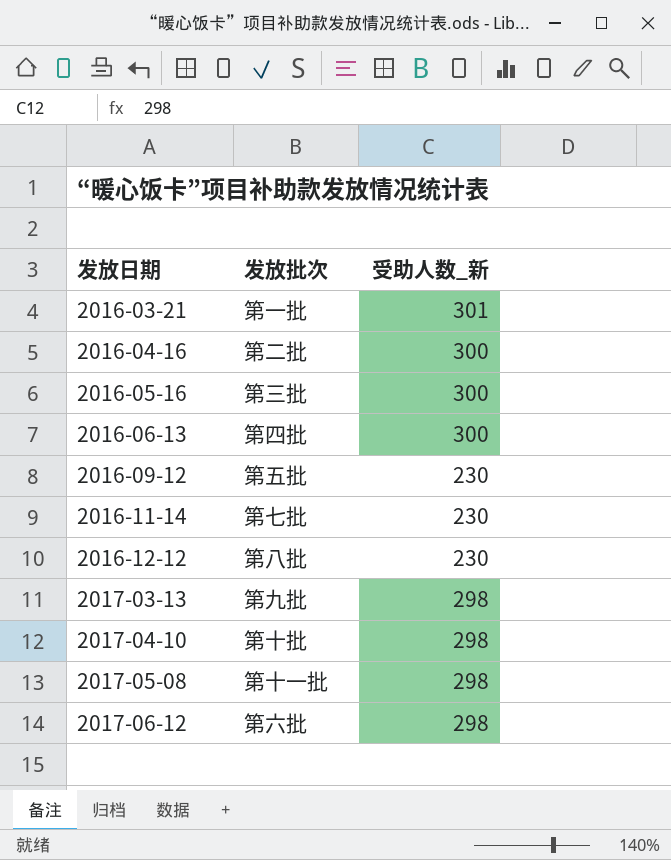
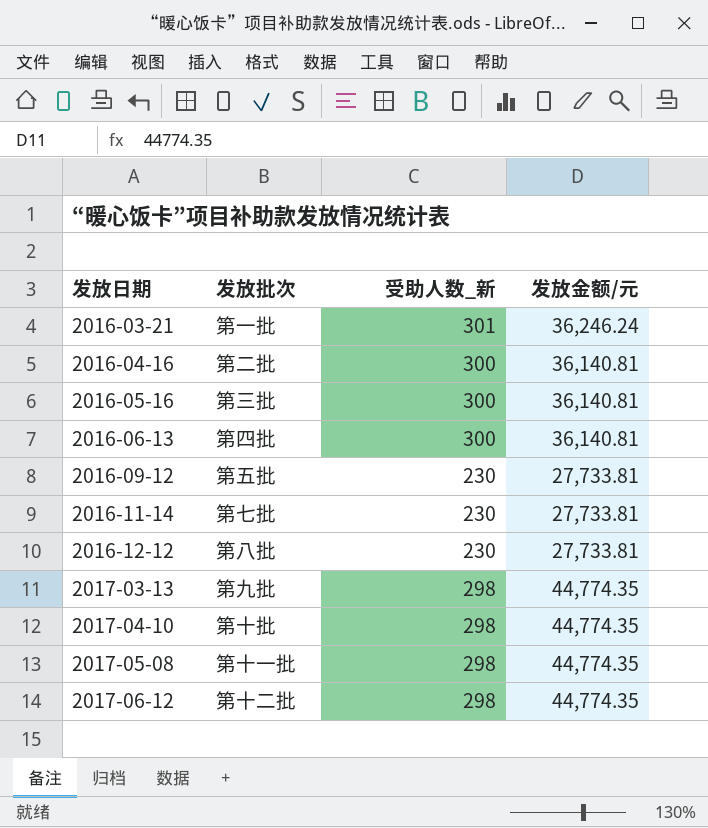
column 发放金额/元 | position: none -> 4
2017-06-12 | 发放批次: 第六批 -> 第十二批

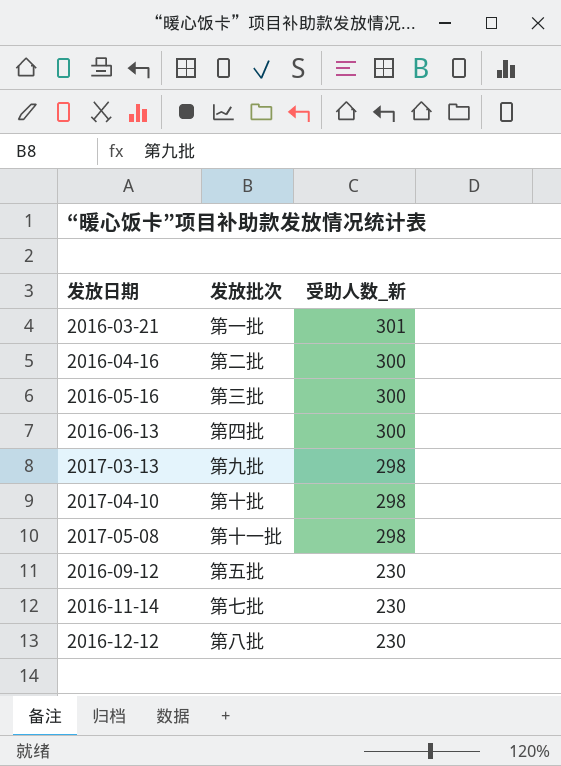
row order: 发放日期 ascending -> 受助人数_新 descending
column 发放金额/元 | position: 4 -> none
row 2017-06-12: 第十二批 | 298 | 44,774.35 -> none

